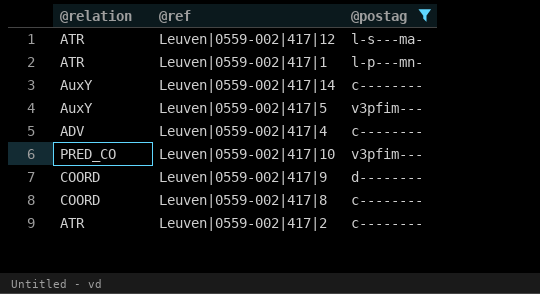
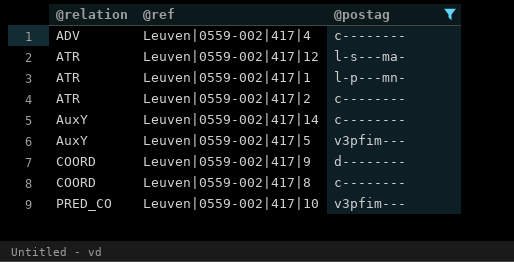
row order: none -> @relation ascending

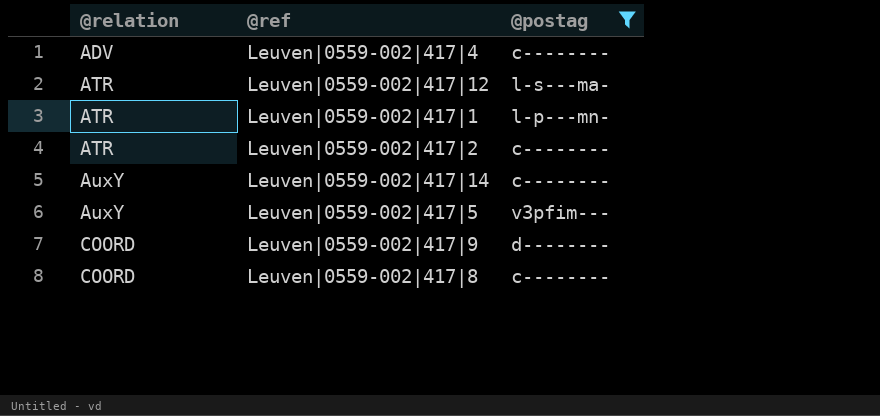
row Leuven|0559-002|417|10: PRED_CO | v3pfim--- -> none

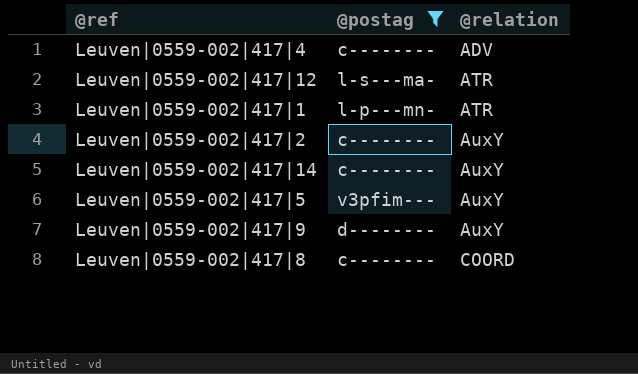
column @relation | position: 1 -> 3
Leuven|0559-002|417|2 | @relation: ATR -> AuxY
Leuven|0559-002|417|9 | @relation: COORD -> AuxY

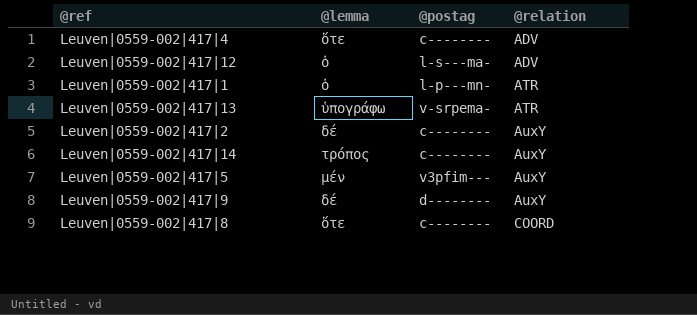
filter: @postag != v-srpema- -> none
column @lemma | position: none -> 2
Leuven|0559-002|417|12 | @relation: ATR -> ADV

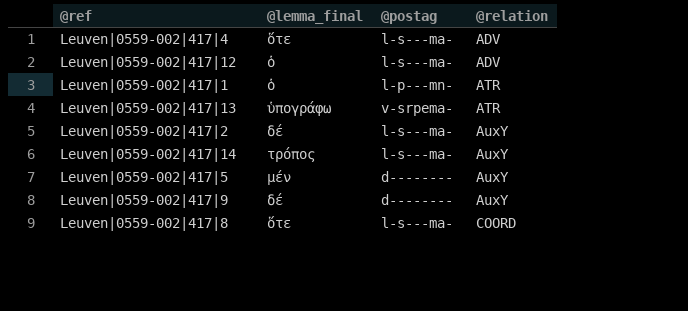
column name: @lemma -> @lemma_final
Leuven|0559-002|417|4 | @postag: c-------- -> l-s---ma-
Leuven|0559-002|417|2 | @postag: c-------- -> l-s---ma-
Leuven|0559-002|417|14 | @postag: c-------- -> l-s---ma-
Leuven|0559-002|417|5 | @postag: v3pfim--- -> d--------
Leuven|0559-002|417|8 | @postag: c-------- -> l-s---ma-

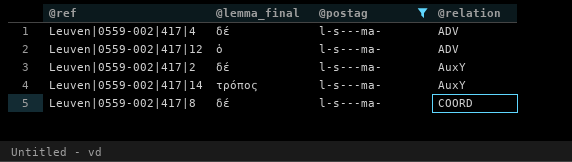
filter: none -> @postag = l-s---ma-
Leuven|0559-002|417|4 | @lemma_final: ὅτε -> δέ
Leuven|0559-002|417|8 | @lemma_final: ὅτε -> δέ

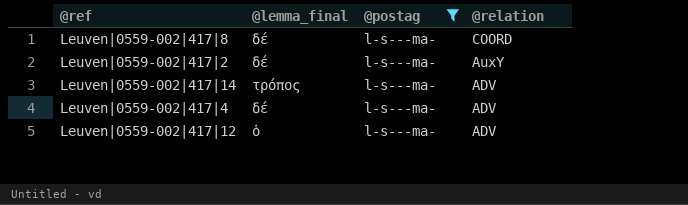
row order: @relation ascending -> @relation descending
Leuven|0559-002|417|14 | @relation: AuxY -> ADV

